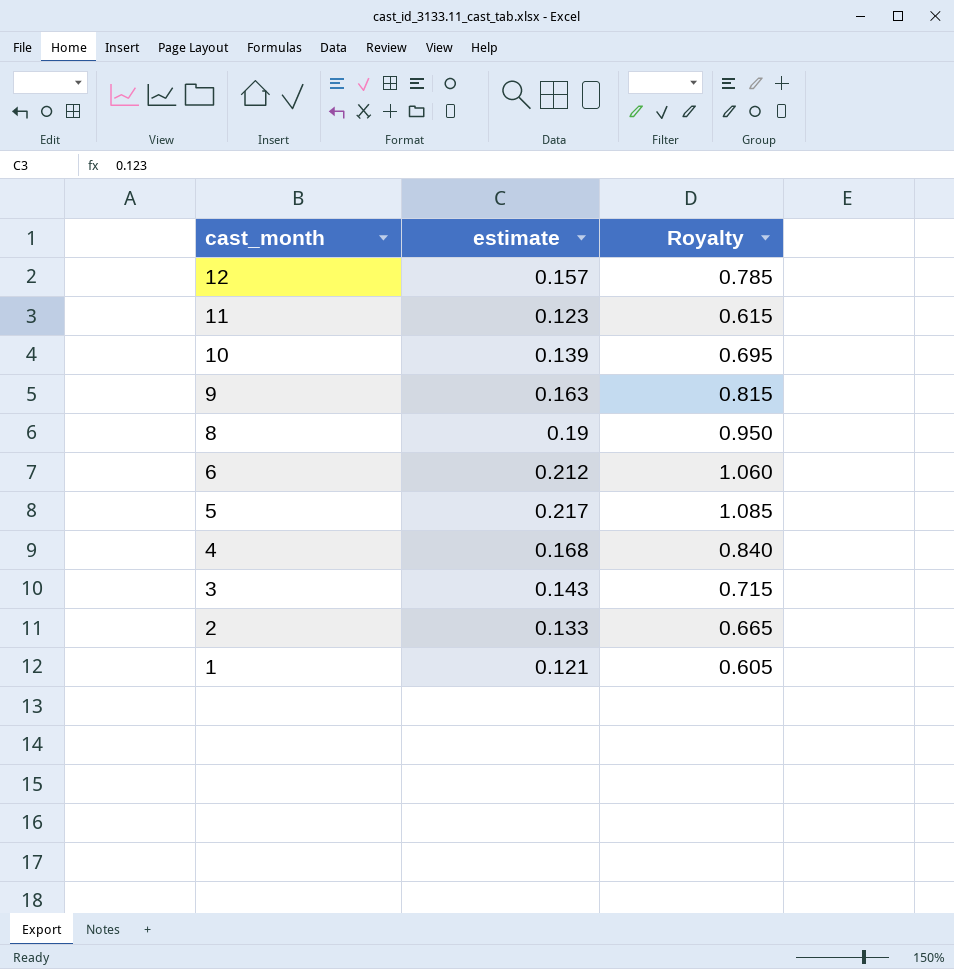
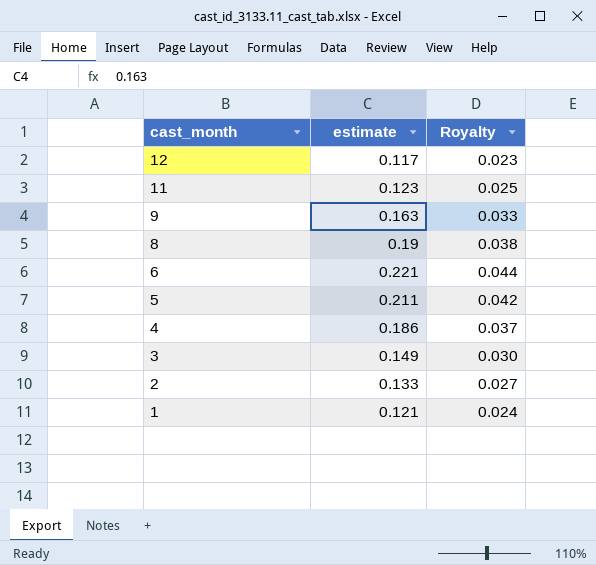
column Royalty | formula: [estimate] * 5 -> [estimate] * 0.2
row 10: 0.139 | 0.695 -> none
12 | estimate: 0.157 -> 0.117
6 | estimate: 0.212 -> 0.221
5 | estimate: 0.217 -> 0.211
4 | estimate: 0.168 -> 0.186
3 | estimate: 0.143 -> 0.149

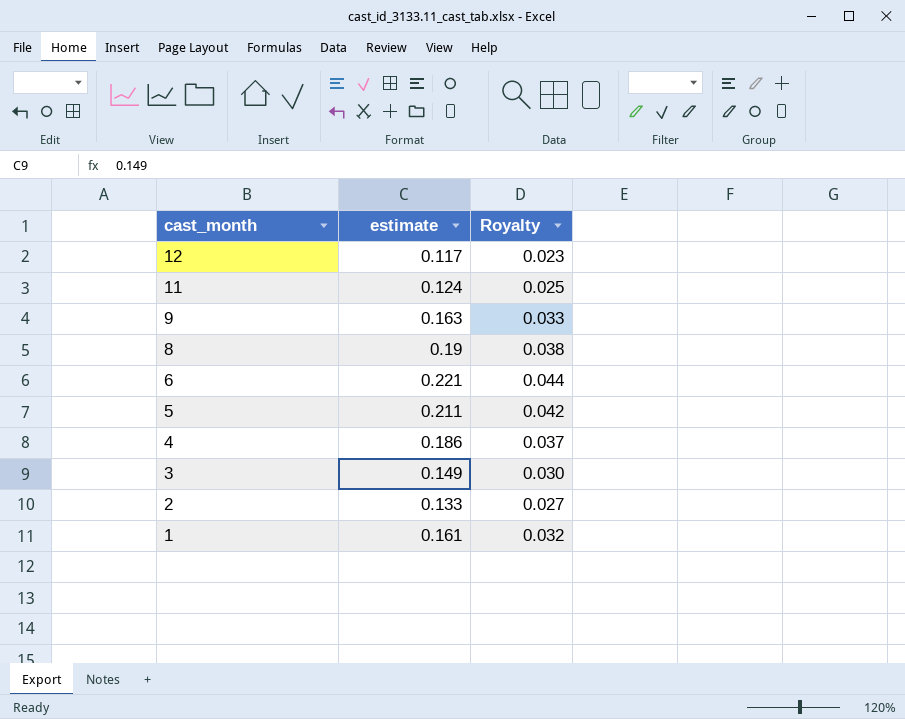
11 | estimate: 0.123 -> 0.124
1 | estimate: 0.121 -> 0.161
1 | Royalty: 0.024 -> 0.032

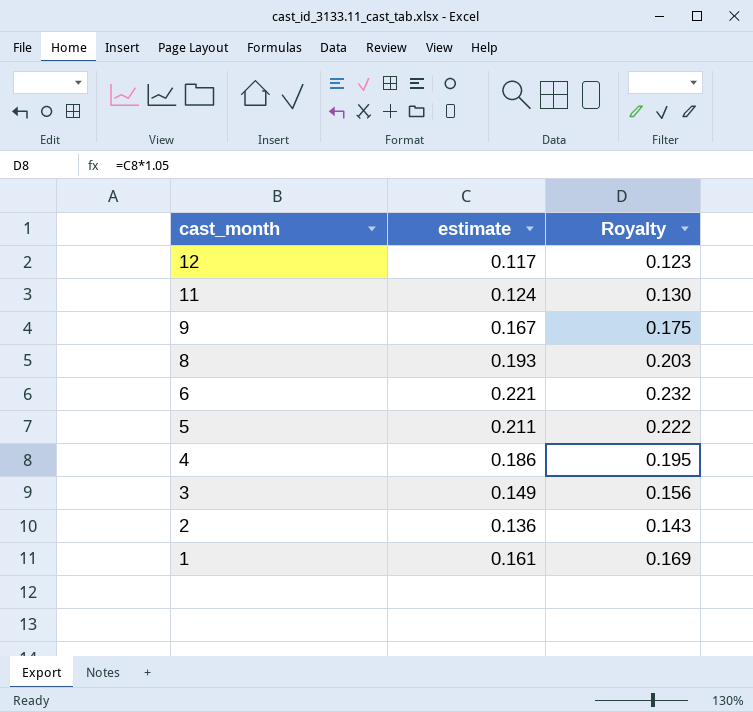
column Royalty | formula: [estimate] * 0.2 -> [estimate] * 1.05
9 | estimate: 0.163 -> 0.167
8 | estimate: 0.19 -> 0.193
2 | estimate: 0.133 -> 0.136

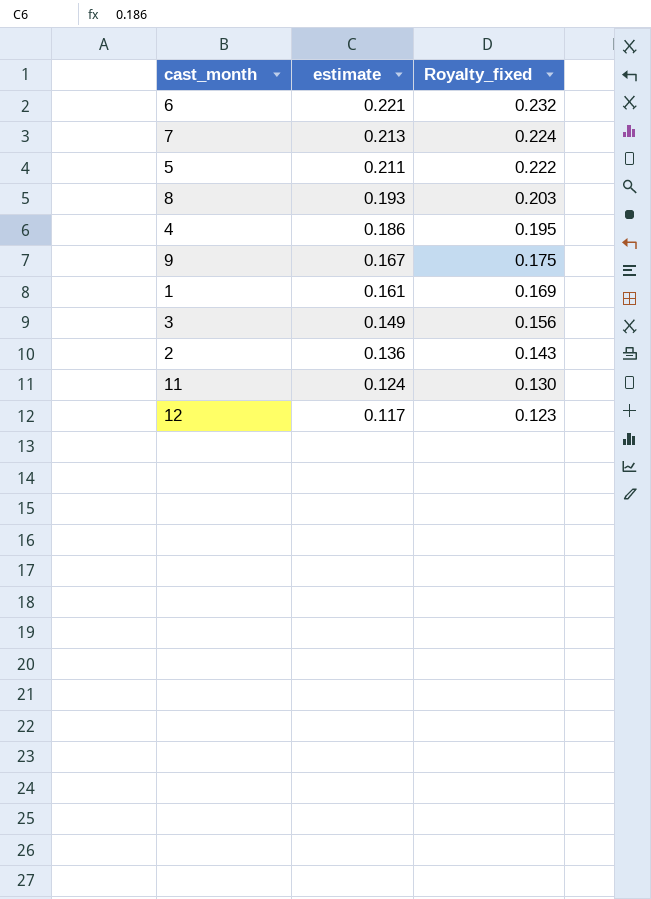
row order: cast_month descending -> estimate descending
column name: Royalty -> Royalty_fixed
row 7: none -> 0.213 | 0.224

